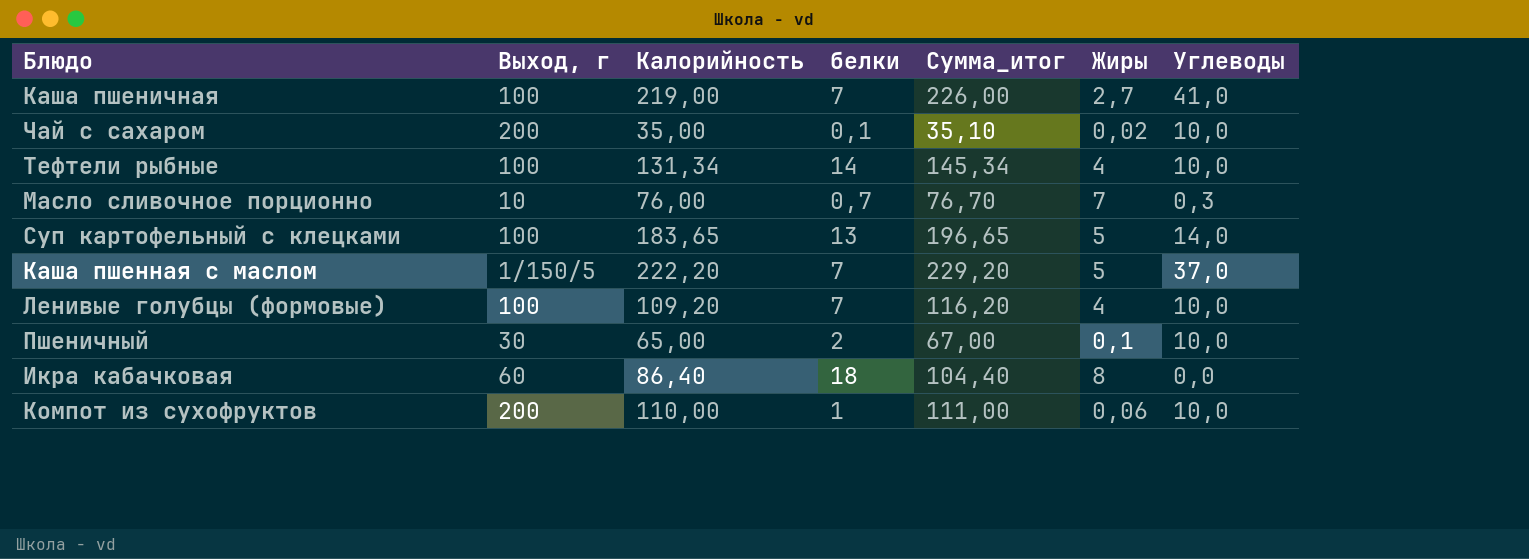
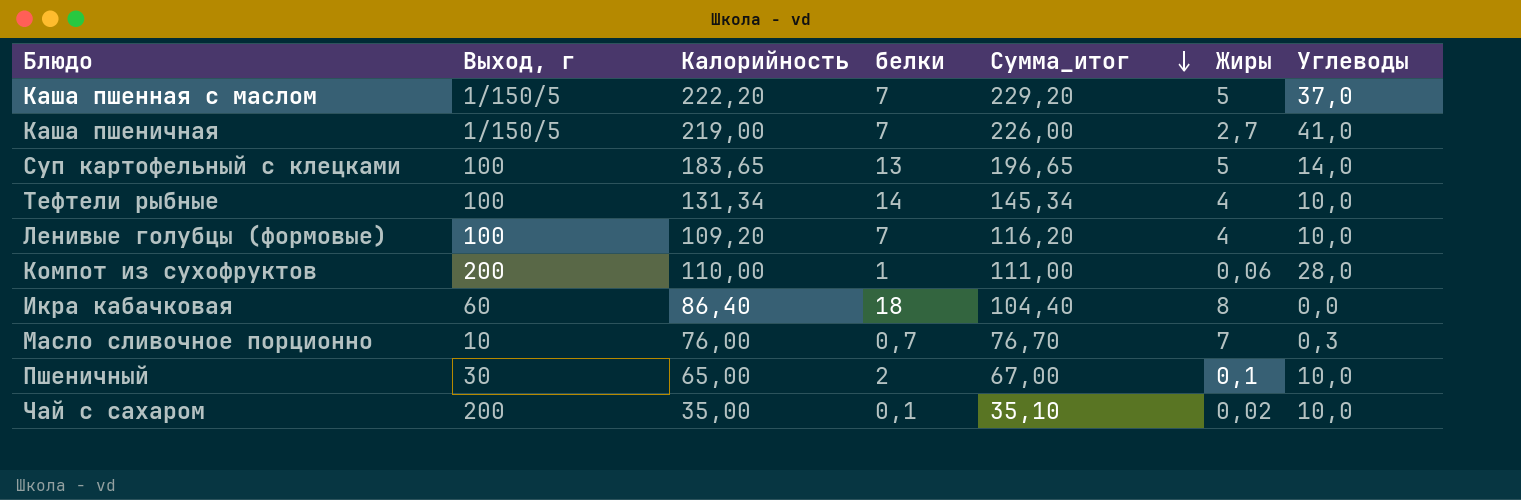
row order: none -> Сумма_итог descending
Каша пшеничная | Выход, г: 100 -> 1/150/5
Компот из сухофруктов | Углеводы: 10,0 -> 28,0

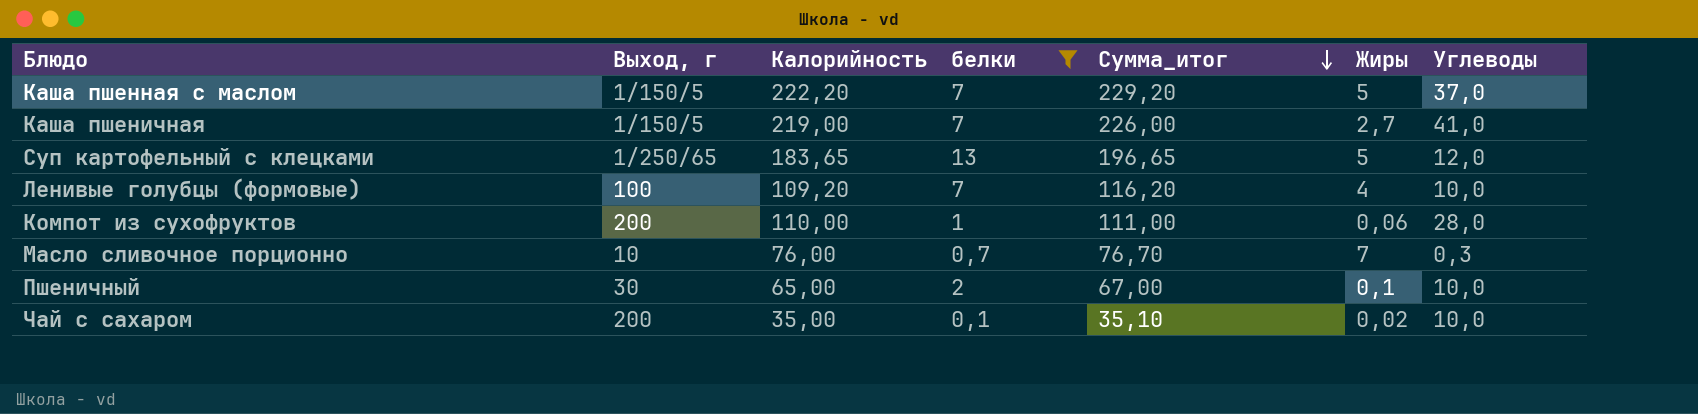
filter: none -> белки <= 13
Суп картофельный с клецками | Выход, г: 100 -> 1/250/65
Суп картофельный с клецками | Углеводы: 14,0 -> 12,0

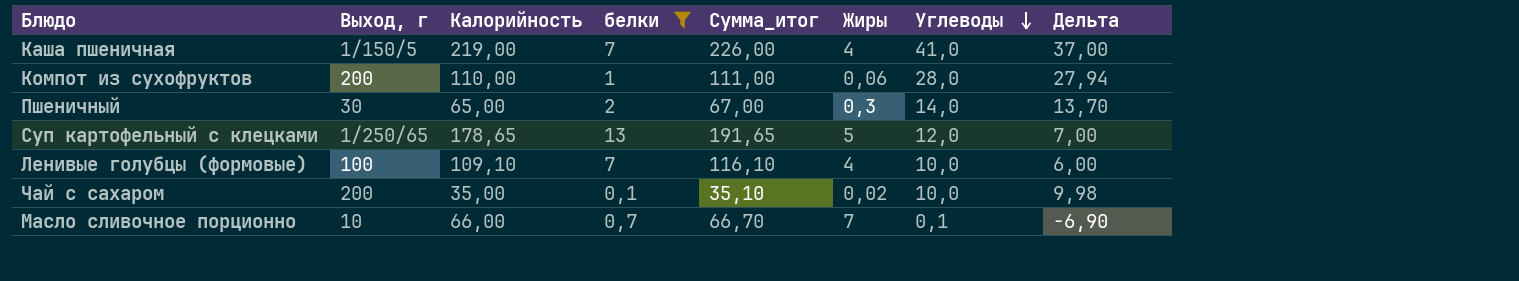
row order: Сумма_итог descending -> Углеводы descending
column Дельта | formula: none -> [Углеводы] - [Жиры]
row Каша пшенная с маслом: 1/150/5 | 222,20 | 7 | 229,20 | 5 | 37,0 -> none
Каша пшеничная | Жиры: 2,7 -> 4
Пшеничный | Жиры: 0,1 -> 0,3
Пшеничный | Углеводы: 10,0 -> 14,0
Суп картофельный с клецками | Калорийность: 183,65 -> 178,65
Суп картофельный с клецками | Сумма_итог: 196,65 -> 191,65
Ленивые голубцы (формовые) | Калорийность: 109,20 -> 109,10
Ленивые голубцы (формовые) | Сумма_итог: 116,20 -> 116,10
Масло сливочное порционно | Калорийность: 76,00 -> 66,00
Масло сливочное порционно | Сумма_итог: 76,70 -> 66,70
Масло сливочное порционно | Углеводы: 0,3 -> 0,1

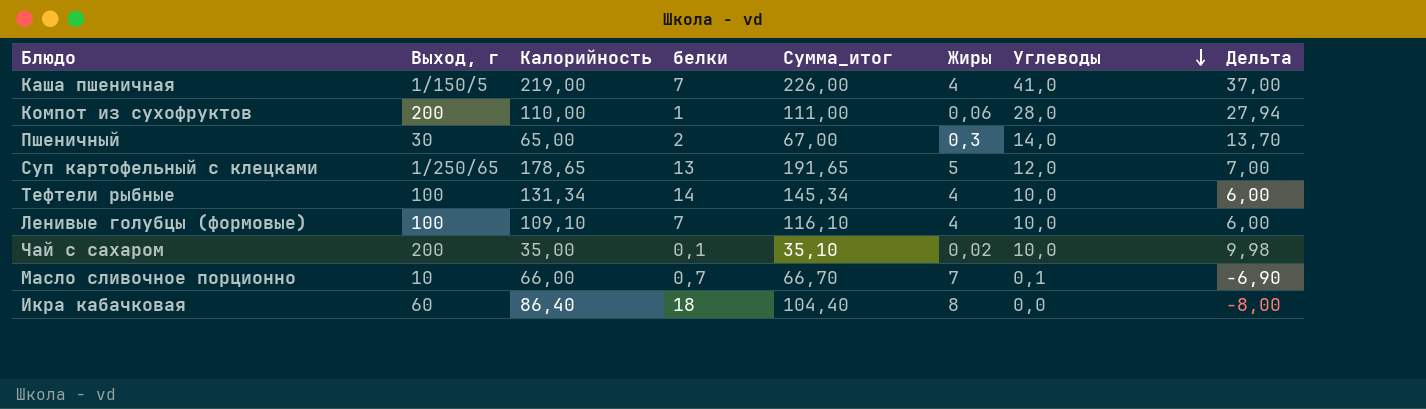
filter: белки <= 13 -> none

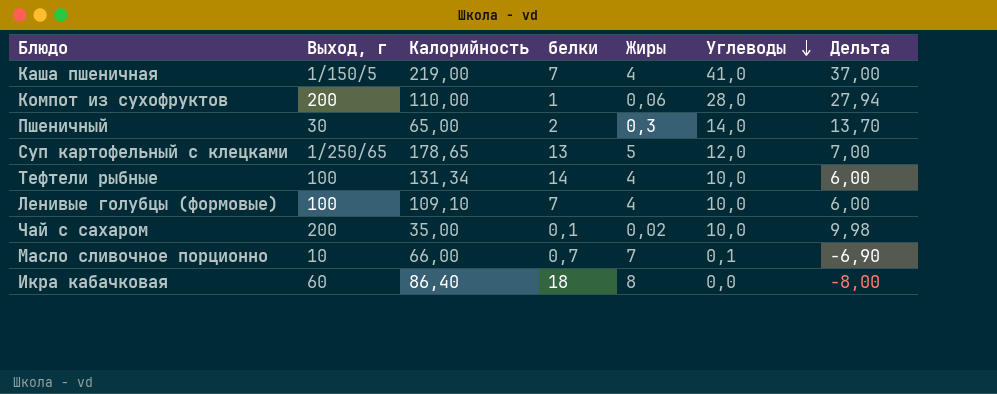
column Сумма_итог | formula: [Калорийность] + [белки] -> none

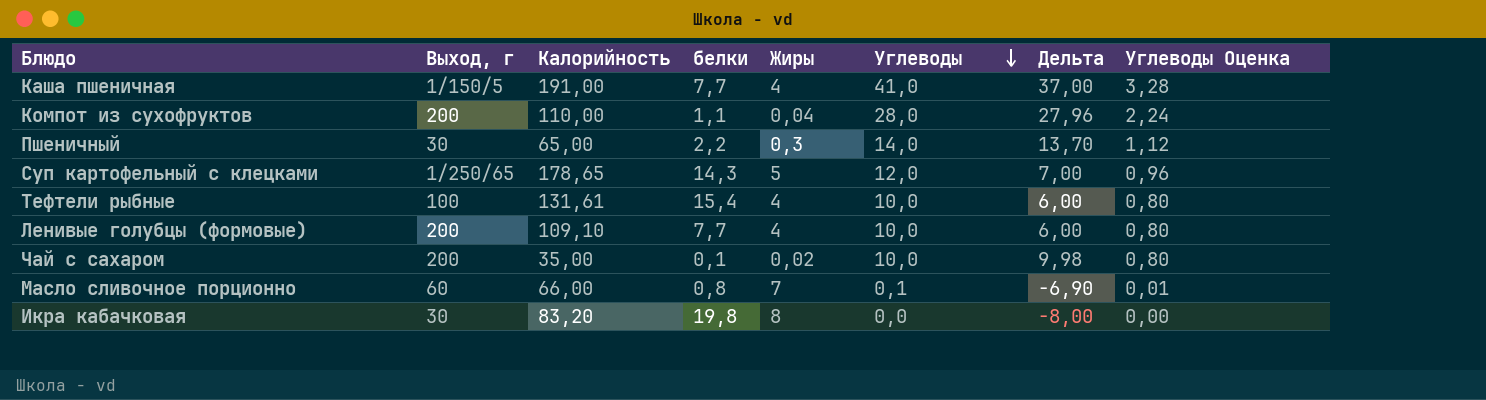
column Углеводы Оценка | formula: none -> [Углеводы] * 0,08
Каша пшеничная | Калорийность: 219,00 -> 191,00
Каша пшеничная | белки: 7 -> 7,7
Компот из сухофруктов | белки: 1 -> 1,1
Компот из сухофруктов | Жиры: 0,06 -> 0,04
Компот из сухофруктов | Дельта: 27,94 -> 27,96
Пшеничный | белки: 2 -> 2,2
Суп картофельный с клецками | белки: 13 -> 14,3
Тефтели рыбные | Калорийность: 131,34 -> 131,61
Тефтели рыбные | белки: 14 -> 15,4
Ленивые голубцы (формовые) | Выход, г: 100 -> 200
Ленивые голубцы (формовые) | белки: 7 -> 7,7
Масло сливочное порционно | Выход, г: 10 -> 60
Масло сливочное порционно | белки: 0,7 -> 0,8
Икра кабачковая | Выход, г: 60 -> 30
Икра кабачковая | Калорийность: 86,40 -> 83,20
Икра кабачковая | белки: 18 -> 19,8

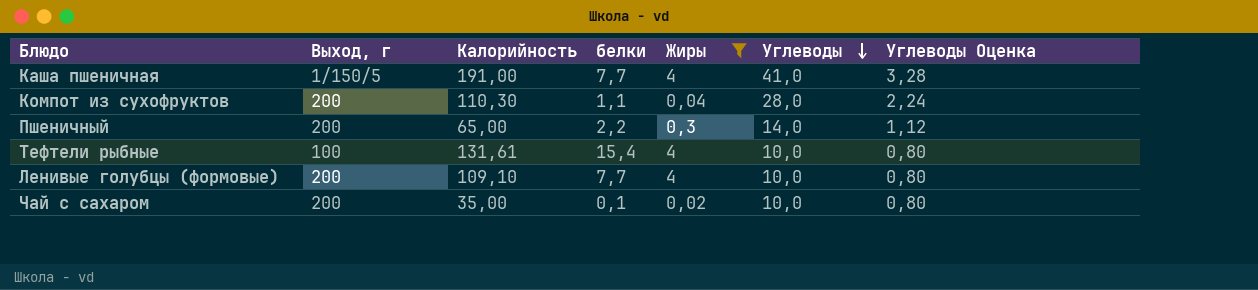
filter: none -> Жиры <= 4
column Дельта | formula: [Углеводы] - [Жиры] -> none
Компот из сухофруктов | Калорийность: 110,00 -> 110,30
Пшеничный | Выход, г: 30 -> 200

